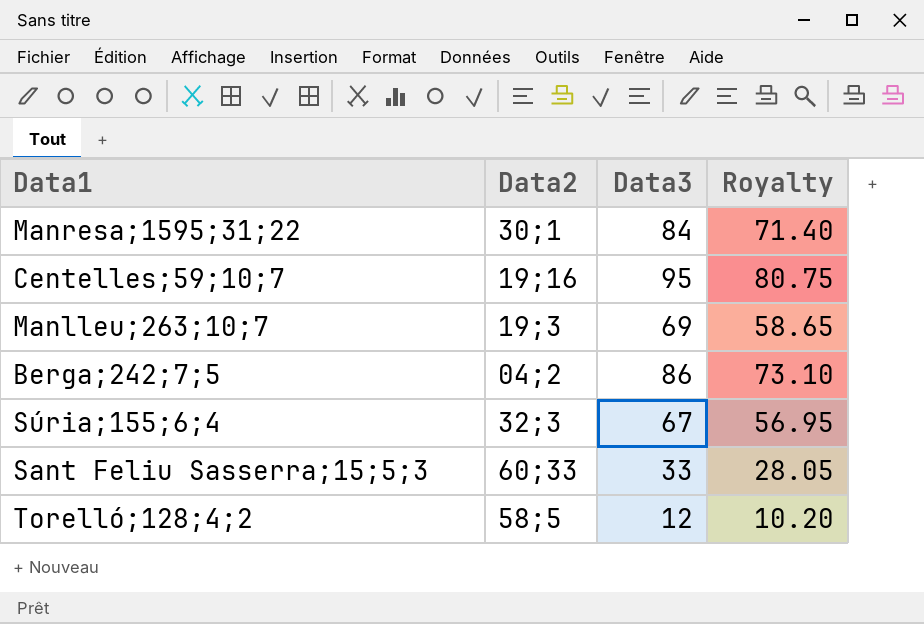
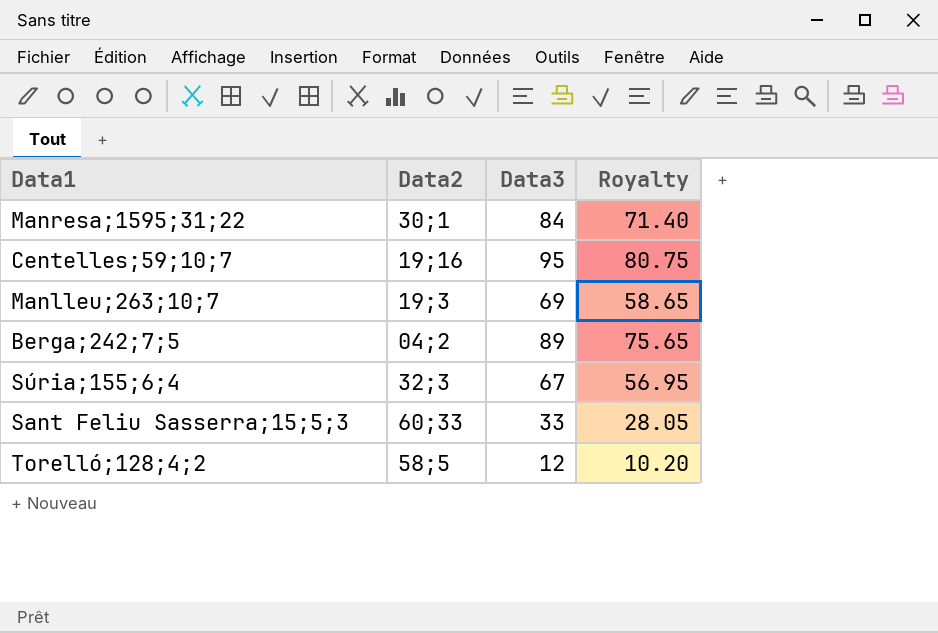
Berga;242;7;5 | Data3: 86 -> 89
Berga;242;7;5 | Royalty: 73.10 -> 75.65

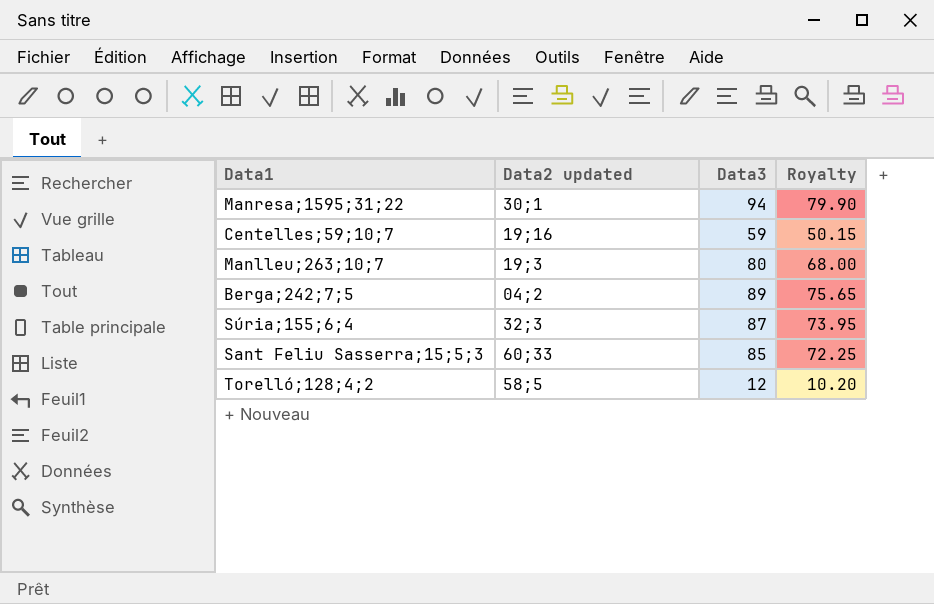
column name: Data2 -> Data2 updated
Manresa;1595;31;22 | Data3: 84 -> 94
Manresa;1595;31;22 | Royalty: 71.40 -> 79.90
Centelles;59;10;7 | Data3: 95 -> 59
Centelles;59;10;7 | Royalty: 80.75 -> 50.15
Manlleu;263;10;7 | Data3: 69 -> 80
Manlleu;263;10;7 | Royalty: 58.65 -> 68.00
Súria;155;6;4 | Data3: 67 -> 87
Súria;155;6;4 | Royalty: 56.95 -> 73.95
Sant Feliu Sasserra;15;5;3 | Data3: 33 -> 85
Sant Feliu Sasserra;15;5;3 | Royalty: 28.05 -> 72.25

